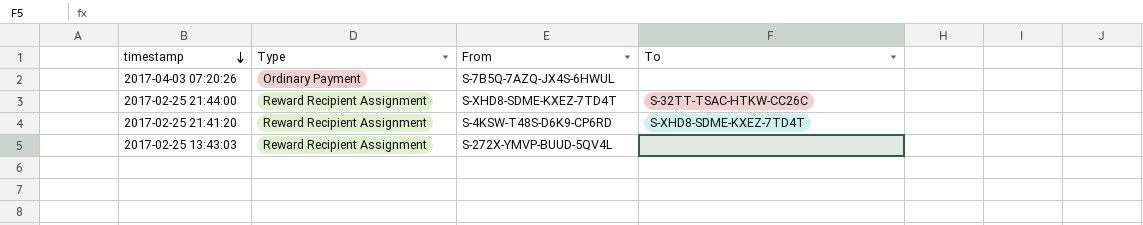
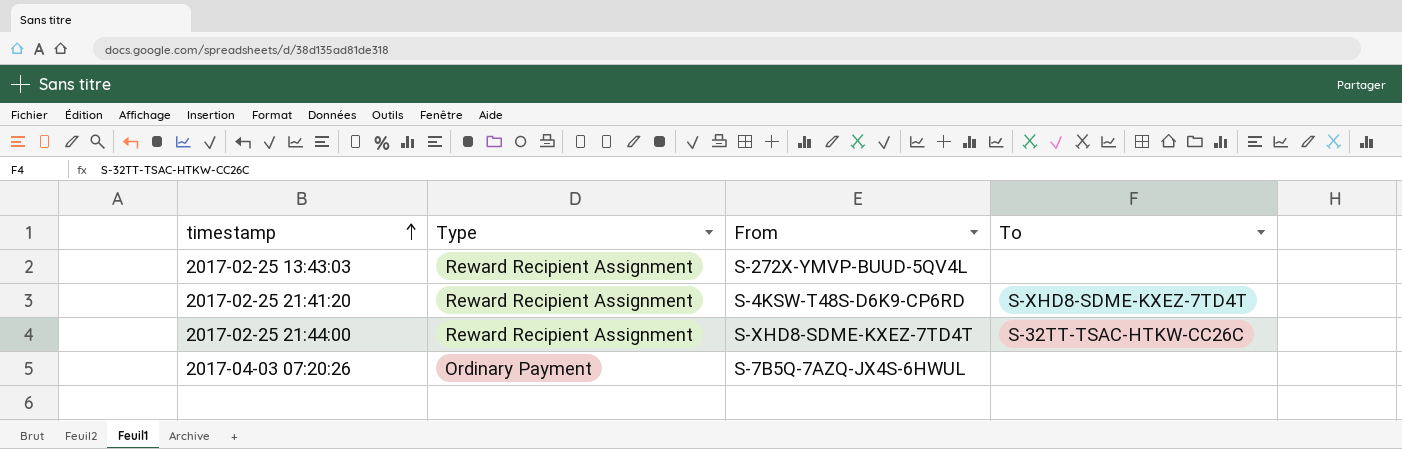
row order: timestamp descending -> timestamp ascending

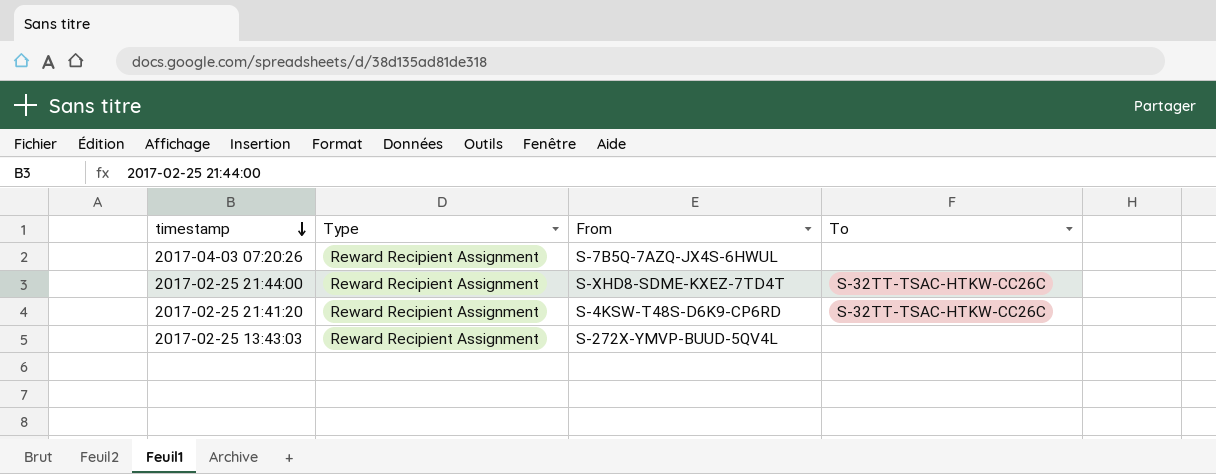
row order: timestamp ascending -> timestamp descending
2017-04-03 07:20:26 | Type: Ordinary Payment -> Reward Recipient Assignment
2017-02-25 21:41:20 | To: S-XHD8-SDME-KXEZ-7TD4T -> S-32TT-TSAC-HTKW-CC26C

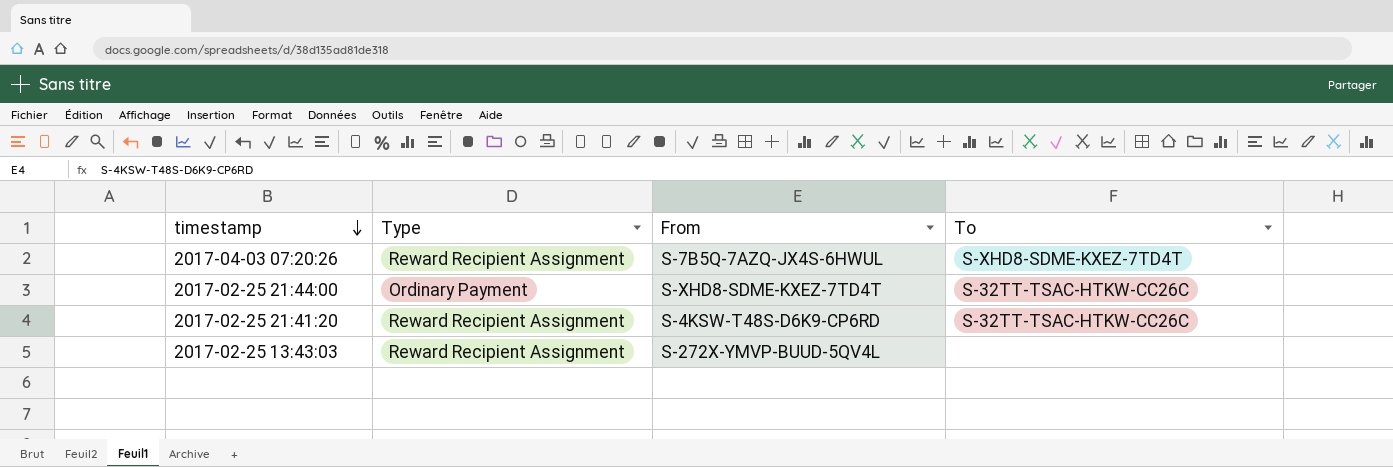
2017-04-03 07:20:26 | To: none -> S-XHD8-SDME-KXEZ-7TD4T
2017-02-25 21:44:00 | Type: Reward Recipient Assignment -> Ordinary Payment

